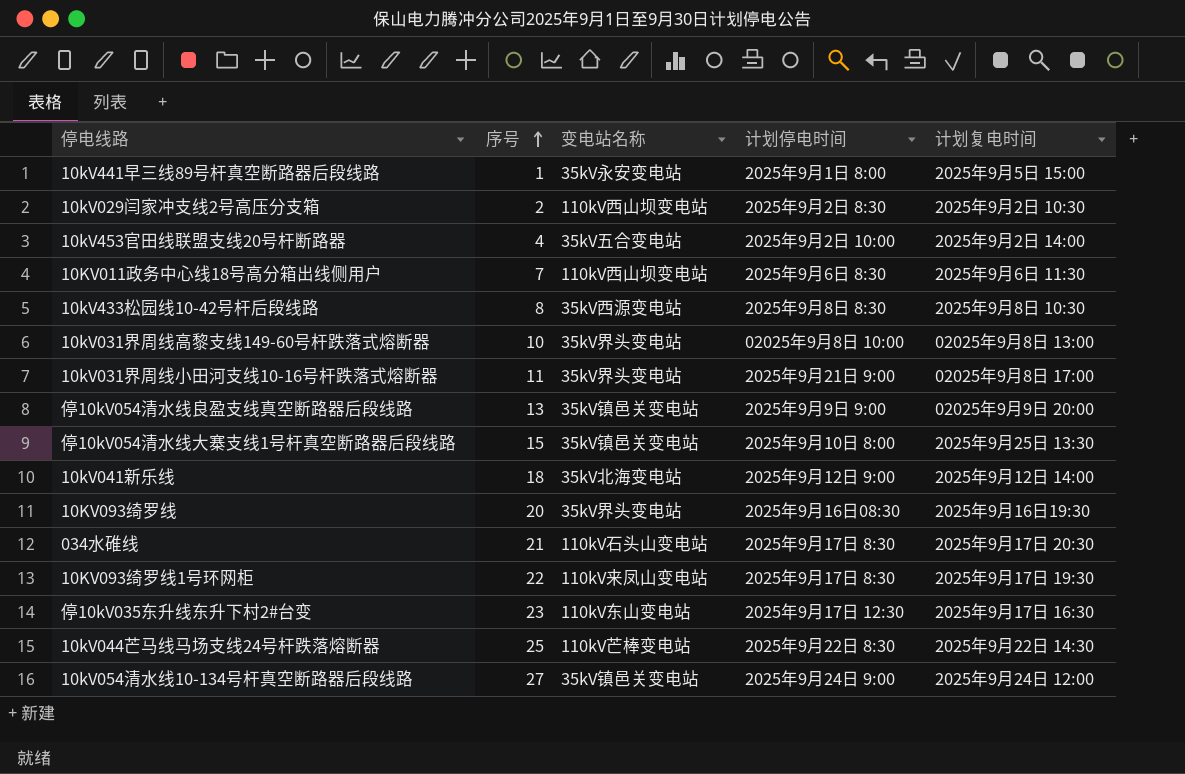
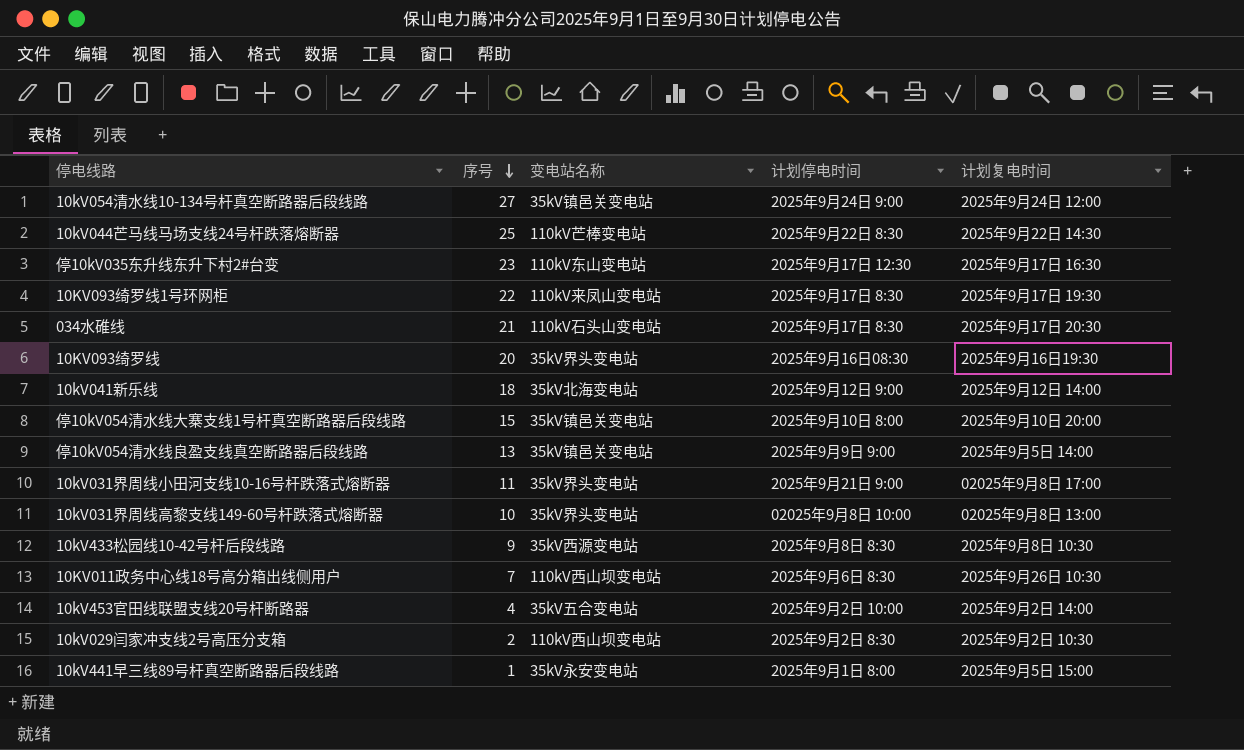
row order: 序号 ascending -> 序号 descending
停10kV054清水线大寨支线1号杆真空断路器后段线路 | 计划复电时间: 2025年9月25日 13:30 -> 2025年9月10日 20:00
停10kV054清水线良盈支线真空断路器后段线路 | 计划复电时间: 02025年9月9日 20:00 -> 2025年9月5日 14:00
10kV433松园线10-42号杆后段线路 | 序号: 8 -> 9
10KV011政务中心线18号高分箱出线侧用户 | 计划复电时间: 2025年9月6日 11:30 -> 2025年9月26日 10:30

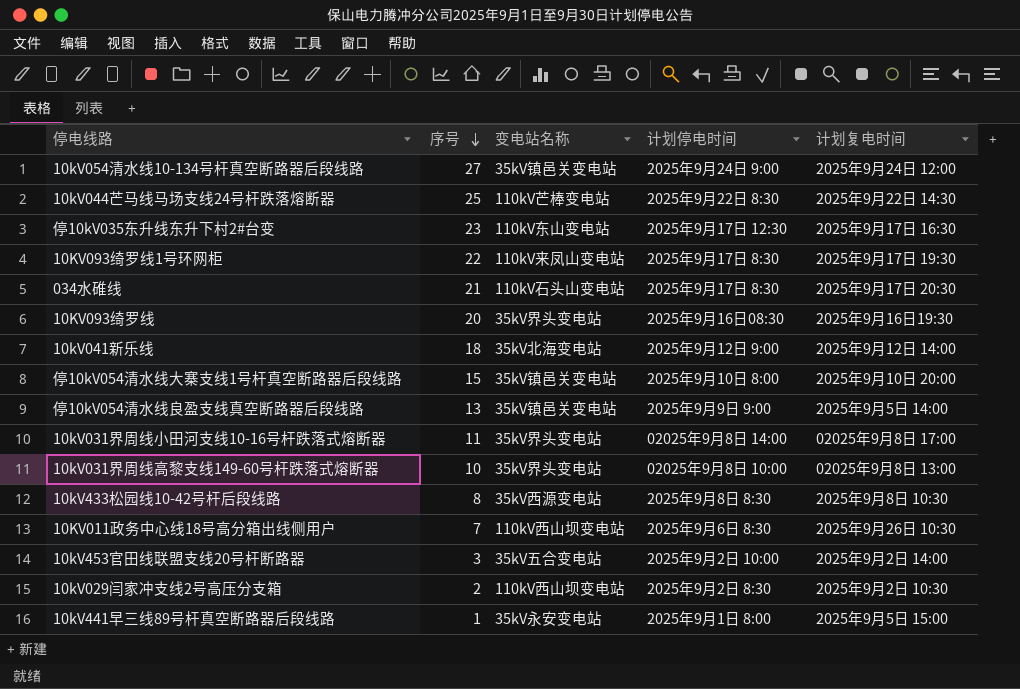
10kV031界周线小田河支线10-16号杆跌落式熔断器 | 计划停电时间: 2025年9月21日 9:00 -> 02025年9月8日 14:00
10kV433松园线10-42号杆后段线路 | 序号: 9 -> 8
10kV453官田线联盟支线20号杆断路器 | 序号: 4 -> 3

